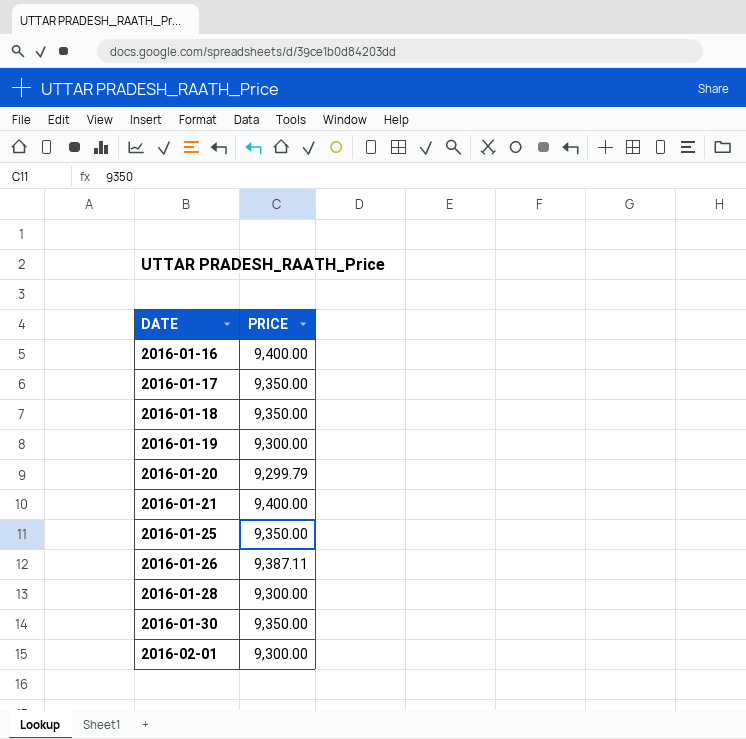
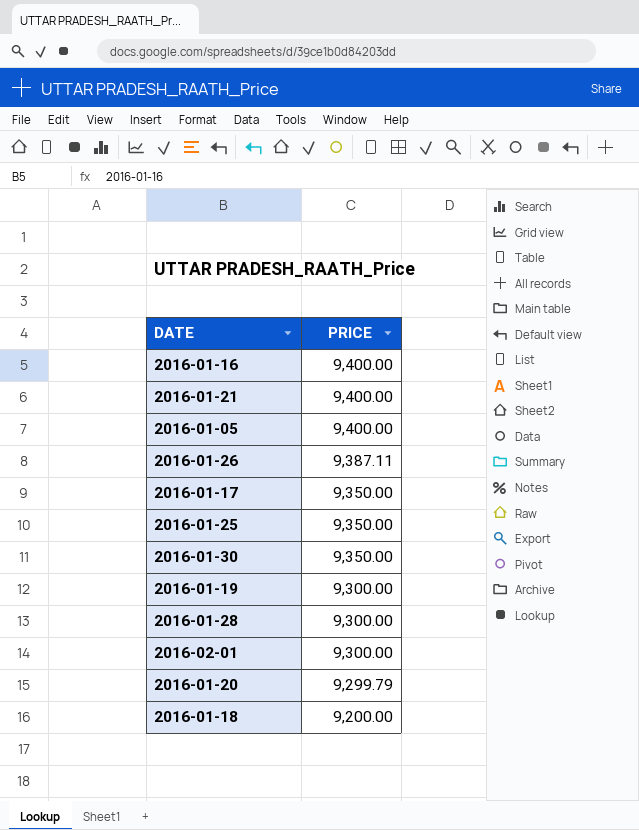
row order: DATE ascending -> PRICE descending
row 2016-01-05: none -> 9,400.00
2016-01-18 | PRICE: 9,350.00 -> 9,200.00

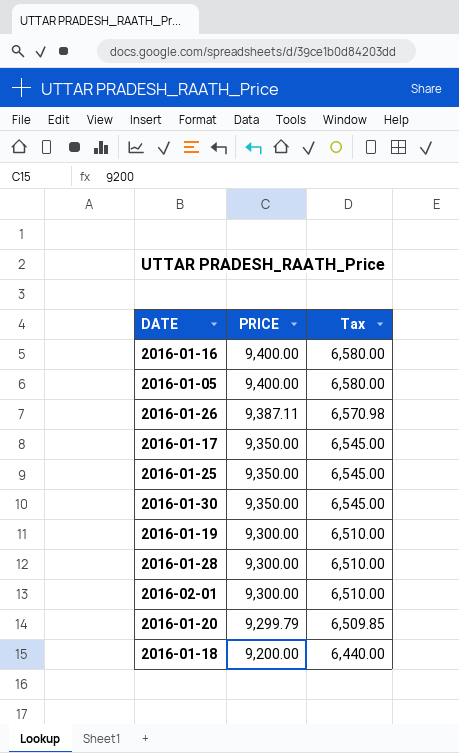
column Tax | formula: none -> [PRICE] * 0.7
row 2016-01-21: 9,400.00 -> none

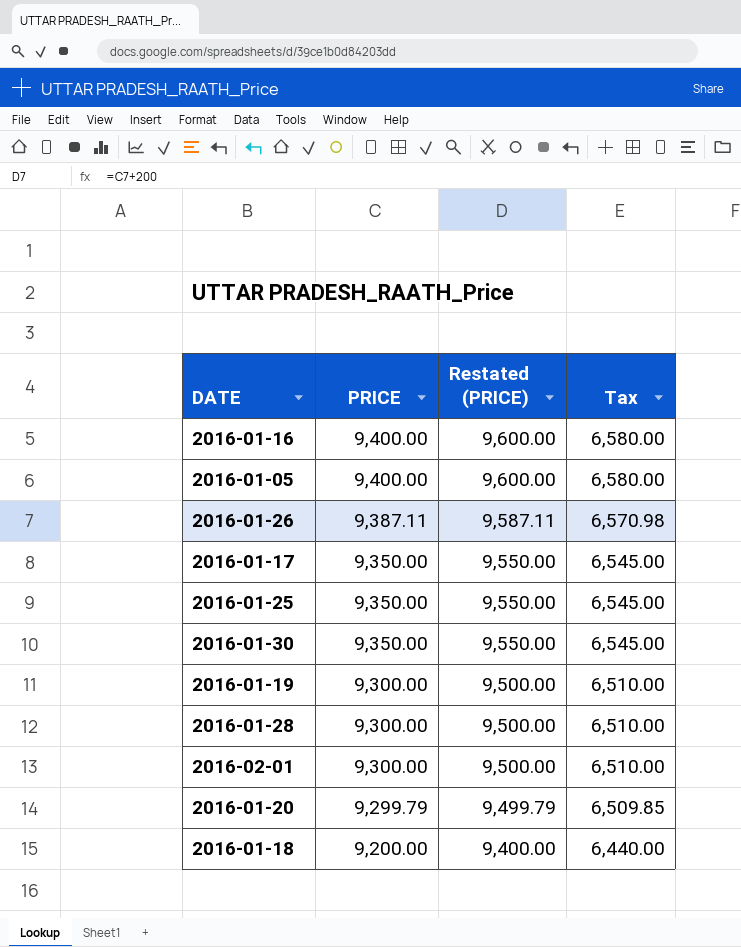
column Restated (PRICE) | formula: none -> [PRICE] + 200

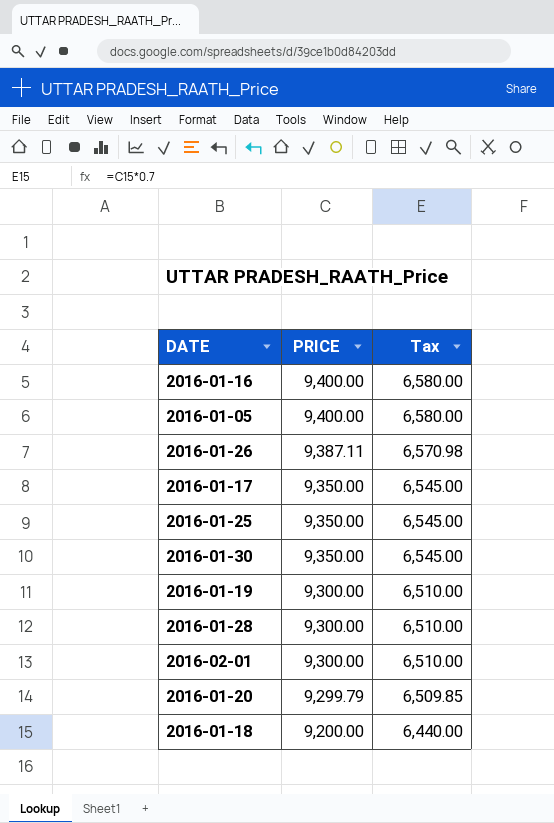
column Restated (PRICE) | formula: [PRICE] + 200 -> none

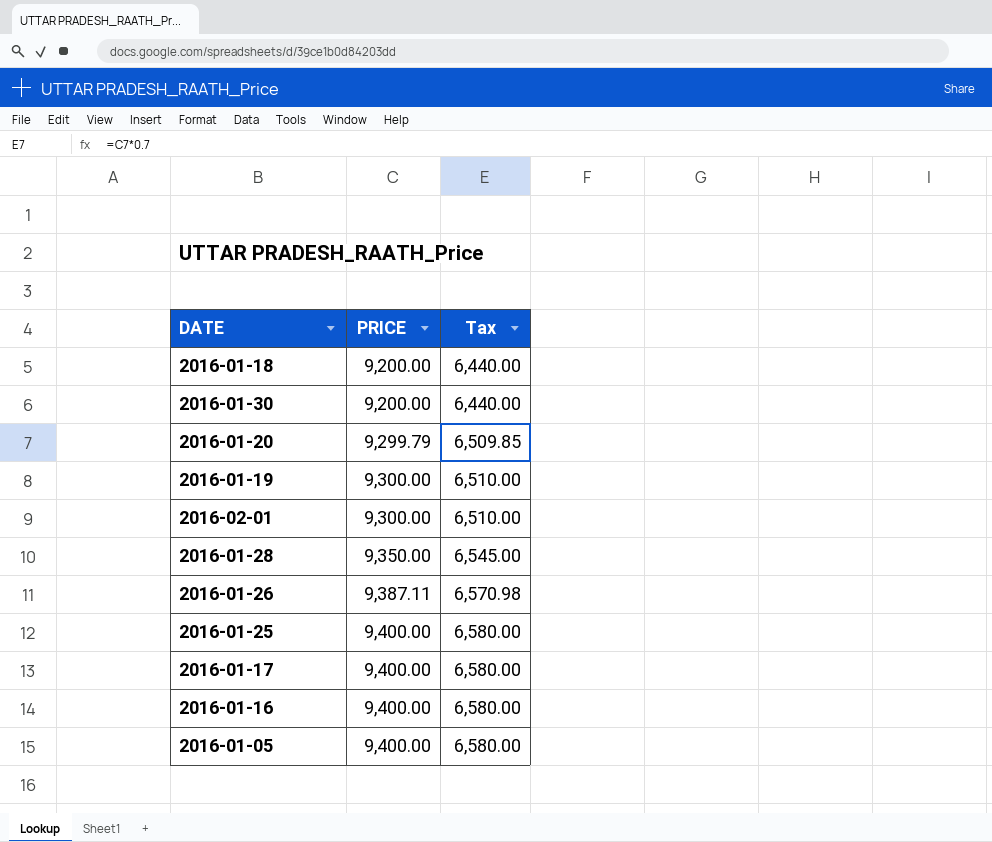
row order: PRICE descending -> PRICE ascending
2016-01-30 | PRICE: 9,350.00 -> 9,200.00
2016-01-30 | Tax: 6,545.00 -> 6,440.00
2016-01-28 | PRICE: 9,300.00 -> 9,350.00
2016-01-28 | Tax: 6,510.00 -> 6,545.00
2016-01-25 | PRICE: 9,350.00 -> 9,400.00
2016-01-25 | Tax: 6,545.00 -> 6,580.00
2016-01-17 | PRICE: 9,350.00 -> 9,400.00
2016-01-17 | Tax: 6,545.00 -> 6,580.00

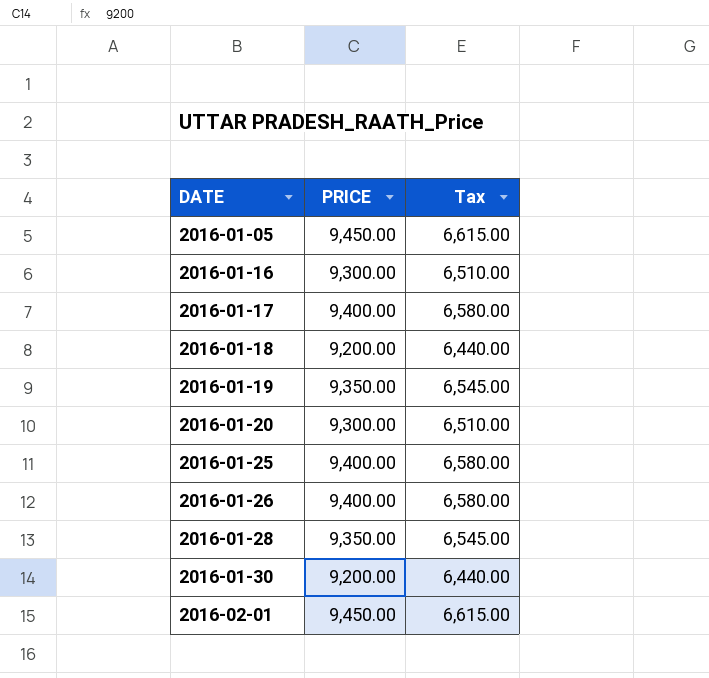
row order: PRICE ascending -> DATE ascending
2016-01-05 | PRICE: 9,400.00 -> 9,450.00
2016-01-05 | Tax: 6,580.00 -> 6,615.00
2016-01-16 | PRICE: 9,400.00 -> 9,300.00
2016-01-16 | Tax: 6,580.00 -> 6,510.00
2016-01-19 | PRICE: 9,300.00 -> 9,350.00
2016-01-19 | Tax: 6,510.00 -> 6,545.00
2016-01-20 | PRICE: 9,299.79 -> 9,300.00
2016-01-20 | Tax: 6,509.85 -> 6,510.00
2016-01-26 | PRICE: 9,387.11 -> 9,400.00
2016-01-26 | Tax: 6,570.98 -> 6,580.00
2016-02-01 | PRICE: 9,300.00 -> 9,450.00
2016-02-01 | Tax: 6,510.00 -> 6,615.00

